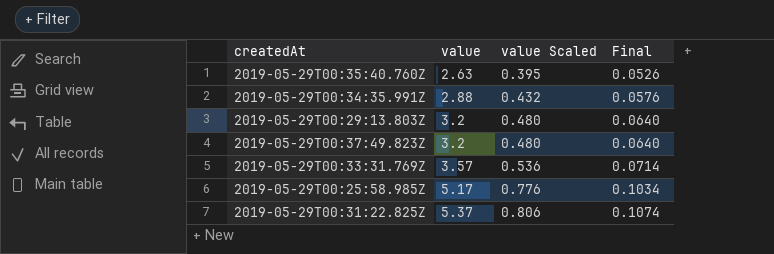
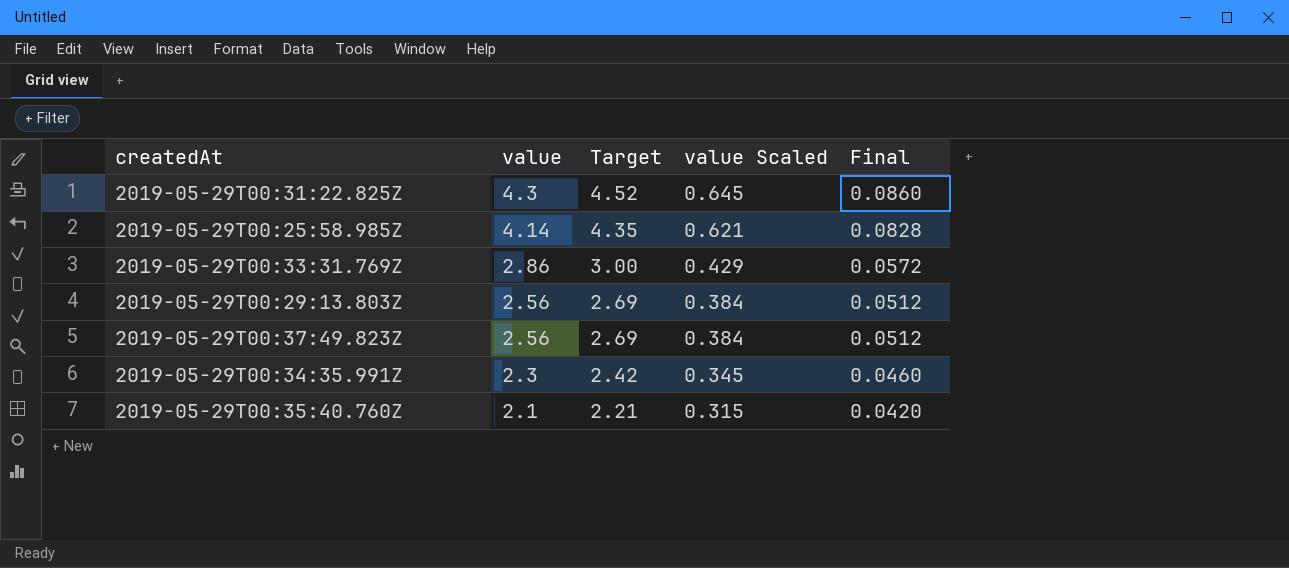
row order: value ascending -> value descending
column Target | formula: none -> [value] * 1.05
2019-05-29T00:31:22.825Z | value: 5.37 -> 4.3
2019-05-29T00:31:22.825Z | value Scaled: 0.806 -> 0.645
2019-05-29T00:31:22.825Z | Final: 0.1074 -> 0.0860
2019-05-29T00:25:58.985Z | value: 5.17 -> 4.14
2019-05-29T00:25:58.985Z | value Scaled: 0.776 -> 0.621
2019-05-29T00:25:58.985Z | Final: 0.1034 -> 0.0828
2019-05-29T00:33:31.769Z | value: 3.57 -> 2.86
2019-05-29T00:33:31.769Z | value Scaled: 0.536 -> 0.429
2019-05-29T00:33:31.769Z | Final: 0.0714 -> 0.0572
2019-05-29T00:29:13.803Z | value: 3.2 -> 2.56
2019-05-29T00:29:13.803Z | value Scaled: 0.480 -> 0.384
2019-05-29T00:29:13.803Z | Final: 0.0640 -> 0.0512
2019-05-29T00:37:49.823Z | value: 3.2 -> 2.56
2019-05-29T00:37:49.823Z | value Scaled: 0.480 -> 0.384
2019-05-29T00:37:49.823Z | Final: 0.0640 -> 0.0512
2019-05-29T00:34:35.991Z | value: 2.88 -> 2.3
2019-05-29T00:34:35.991Z | value Scaled: 0.432 -> 0.345
2019-05-29T00:34:35.991Z | Final: 0.0576 -> 0.0460
2019-05-29T00:35:40.760Z | value: 2.63 -> 2.1
2019-05-29T00:35:40.760Z | value Scaled: 0.395 -> 0.315
2019-05-29T00:35:40.760Z | Final: 0.0526 -> 0.0420

